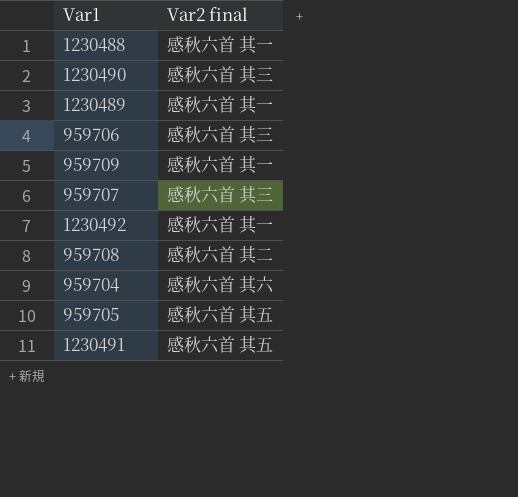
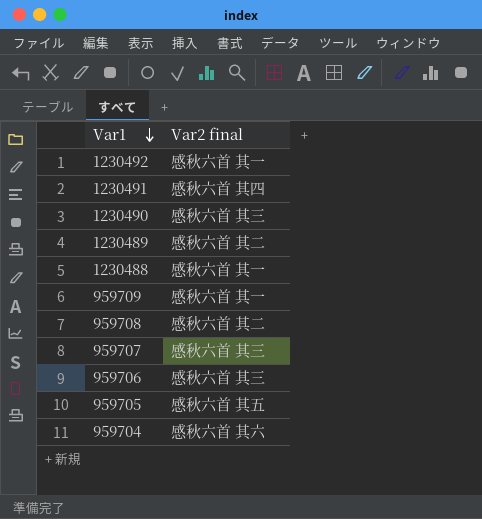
row order: none -> Var1 descending
1230491 | Var2 final: 感秋六首 其五 -> 感秋六首 其四
1230489 | Var2 final: 感秋六首 其一 -> 感秋六首 其二

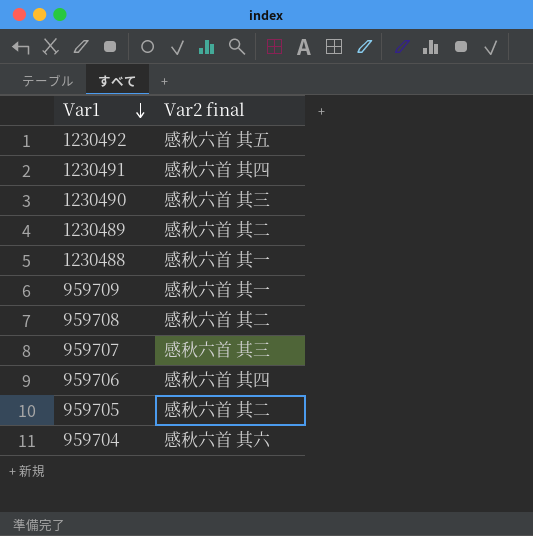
1230492 | Var2 final: 感秋六首 其一 -> 感秋六首 其五
959706 | Var2 final: 感秋六首 其三 -> 感秋六首 其四
959705 | Var2 final: 感秋六首 其五 -> 感秋六首 其二

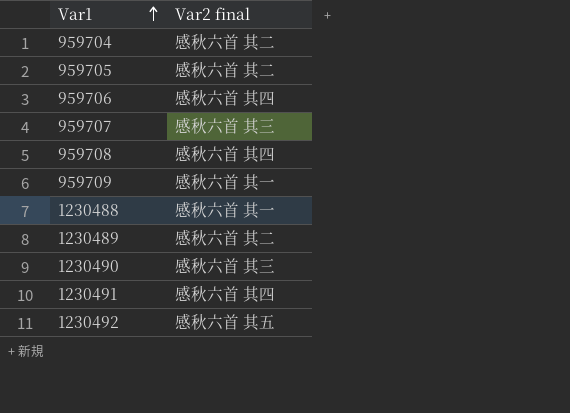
row order: Var1 descending -> Var1 ascending
959704 | Var2 final: 感秋六首 其六 -> 感秋六首 其二
959708 | Var2 final: 感秋六首 其二 -> 感秋六首 其四

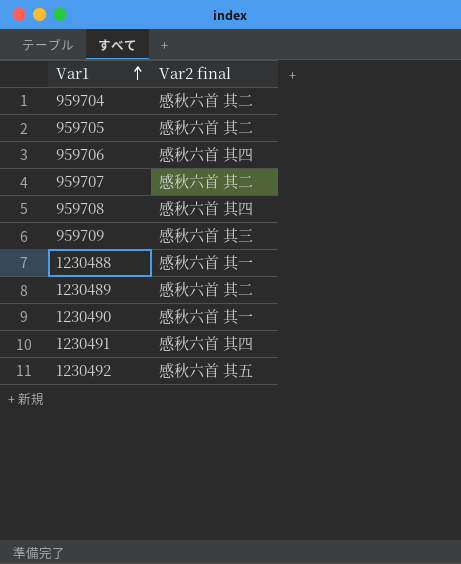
959707 | Var2 final: 感秋六首 其三 -> 感秋六首 其二
959709 | Var2 final: 感秋六首 其一 -> 感秋六首 其三
1230490 | Var2 final: 感秋六首 其三 -> 感秋六首 其一

